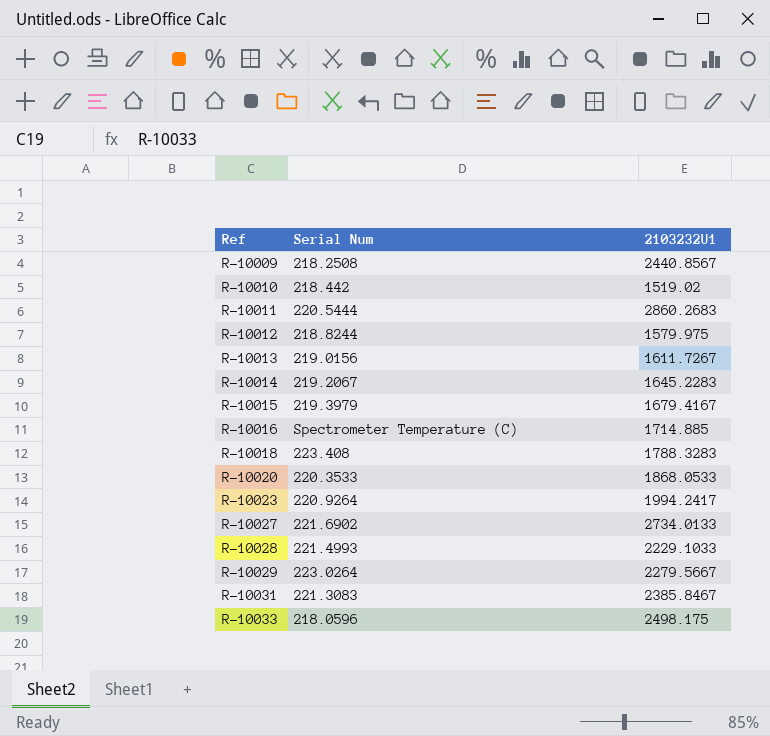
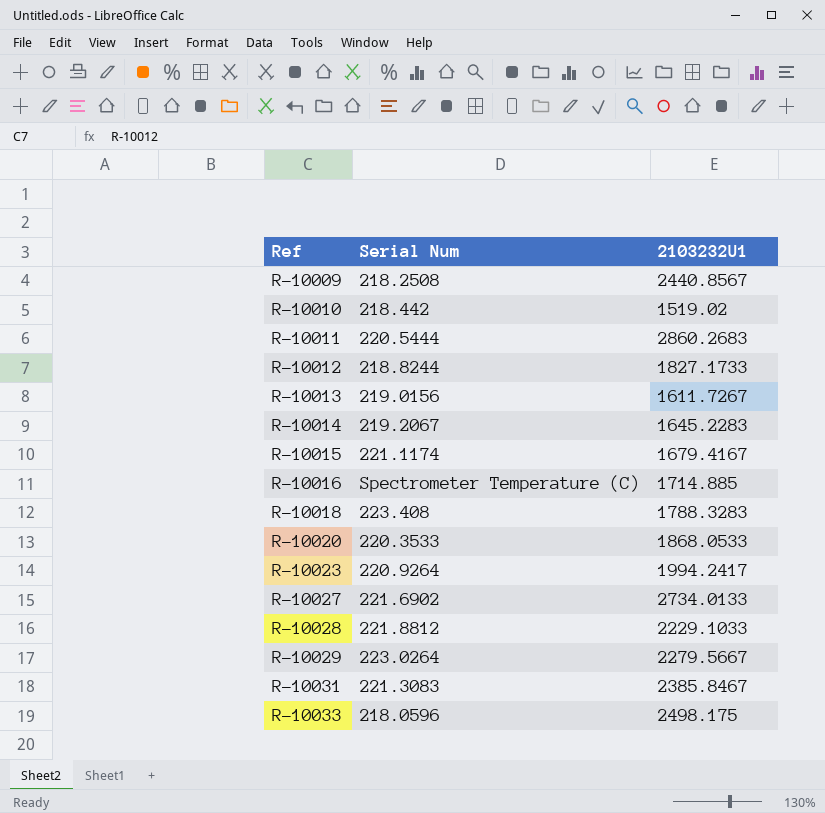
R-10012 | 2103232U1: 1579.975 -> 1827.1733
R-10015 | Serial Num: 219.3979 -> 221.1174
R-10028 | Serial Num: 221.4993 -> 221.8812

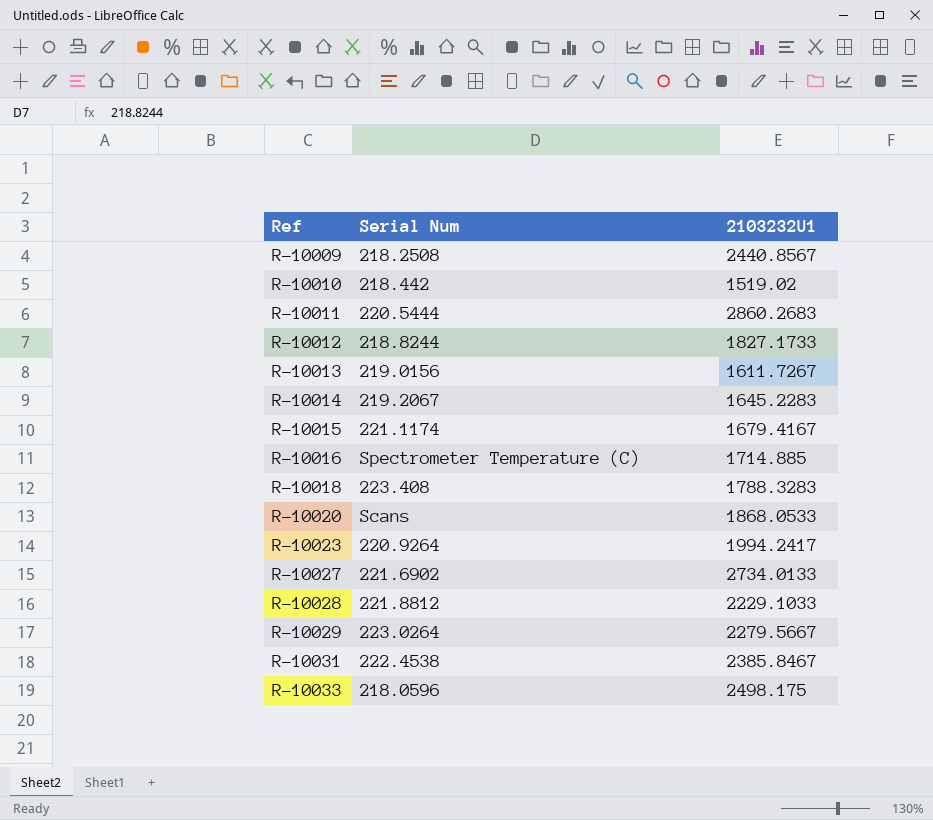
R-10020 | Serial Num: 220.3533 -> Scans
R-10031 | Serial Num: 221.3083 -> 222.4538

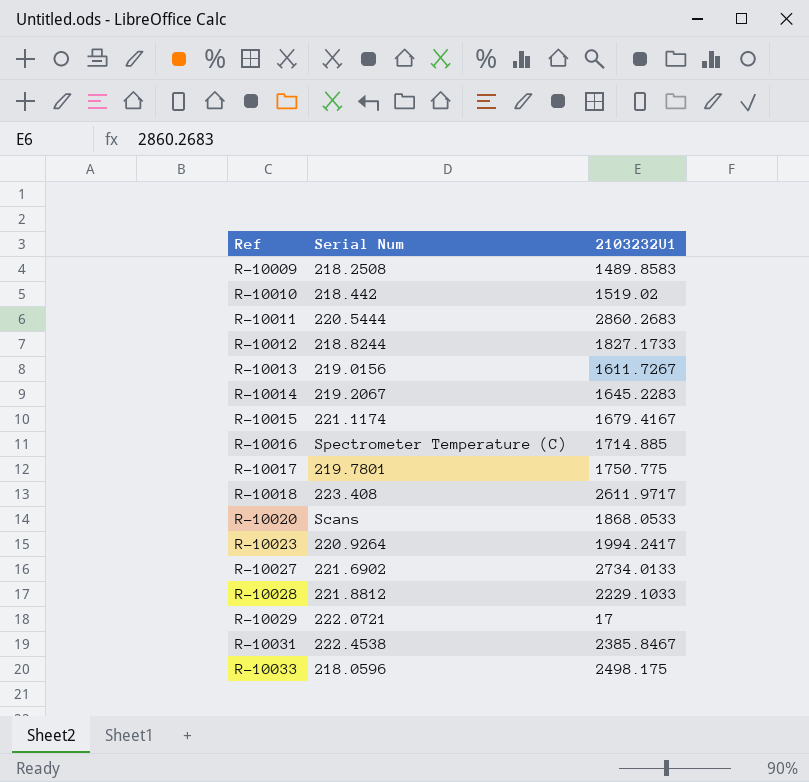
R-10009 | 2103232U1: 2440.8567 -> 1489.8583
row R-10017: none -> 219.7801 | 1750.775
R-10018 | 2103232U1: 1788.3283 -> 2611.9717
R-10029 | Serial Num: 223.0264 -> 222.0721
R-10029 | 2103232U1: 2279.5667 -> 17

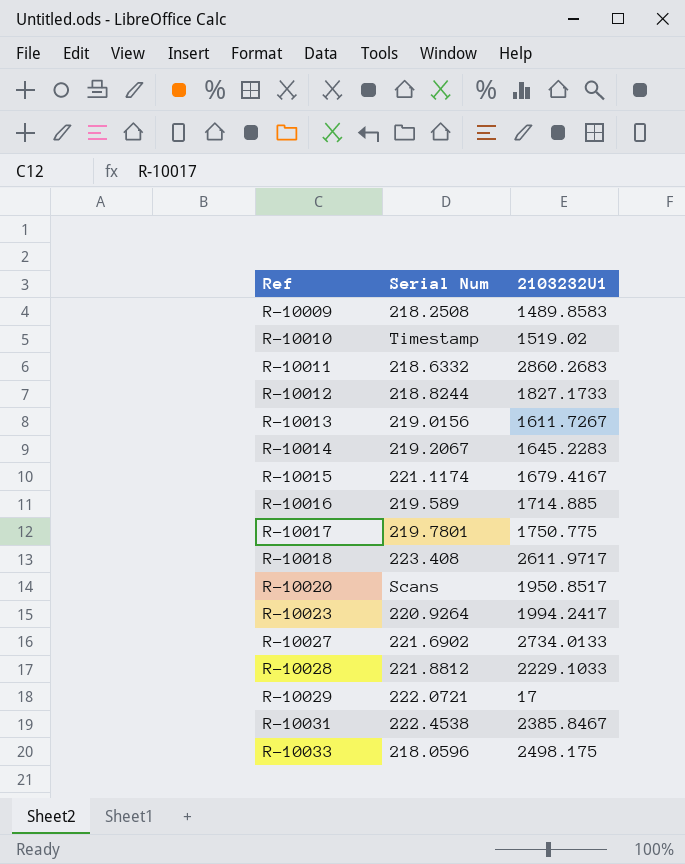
R-10010 | Serial Num: 218.442 -> Timestamp
R-10011 | Serial Num: 220.5444 -> 218.6332
R-10016 | Serial Num: Spectrometer Temperature (C) -> 219.589
R-10020 | 2103232U1: 1868.0533 -> 1950.8517

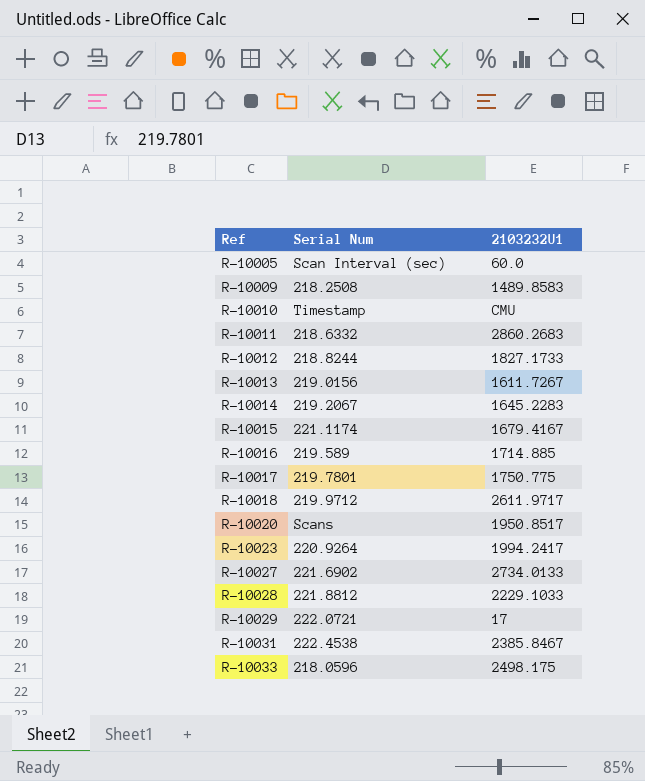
row R-10005: none -> Scan Interval (sec) | 60.0
R-10010 | 2103232U1: 1519.02 -> CMU
R-10018 | Serial Num: 223.408 -> 219.9712

